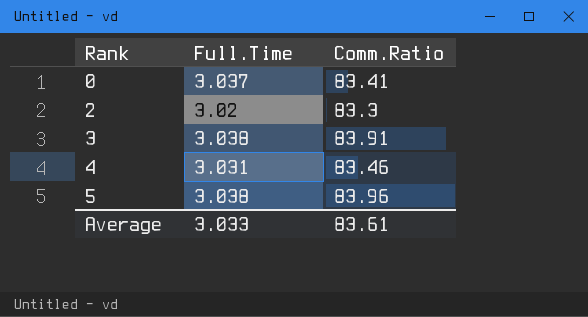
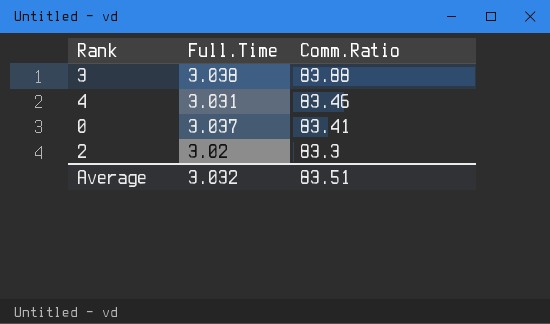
row order: Rank ascending -> Comm.Ratio descending
row 5: 3.038 | 83.96 -> none
3 | Comm.Ratio: 83.91 -> 83.88
Average | Full.Time: 3.033 -> 3.032
Average | Comm.Ratio: 83.61 -> 83.51

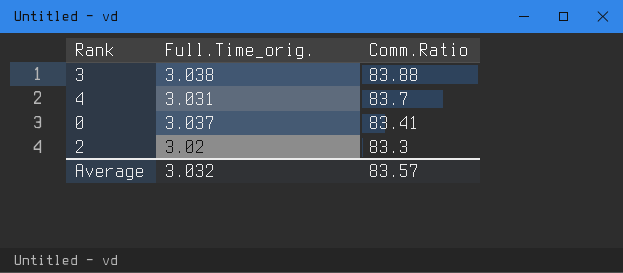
column name: Full.Time -> Full.Time_orig.
4 | Comm.Ratio: 83.46 -> 83.7
Average | Comm.Ratio: 83.51 -> 83.57

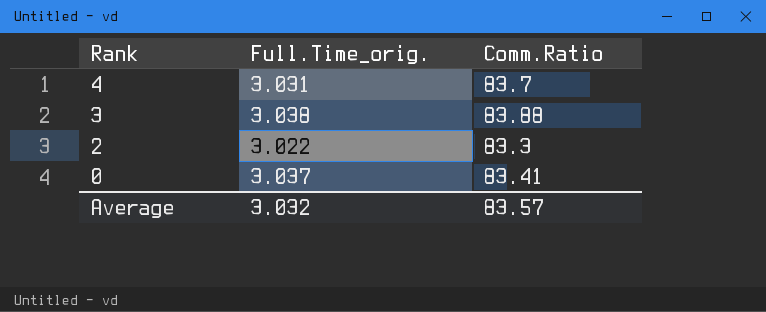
row order: Comm.Ratio descending -> Rank descending
2 | Full.Time_orig.: 3.02 -> 3.022

